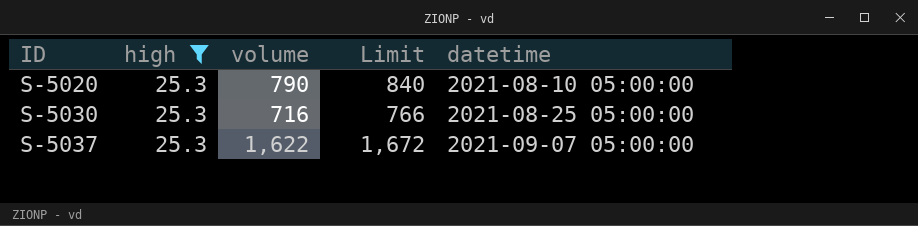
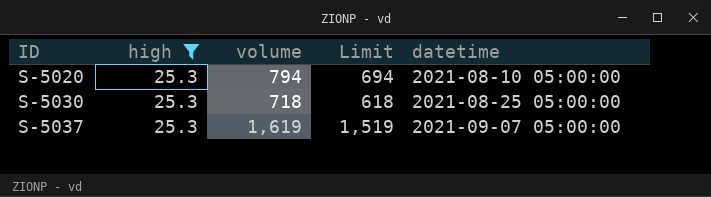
column Limit | formula: [volume] + 50 -> [volume] - 100
S-5020 | volume: 790 -> 794
S-5030 | volume: 716 -> 718
S-5037 | volume: 1,622 -> 1,619

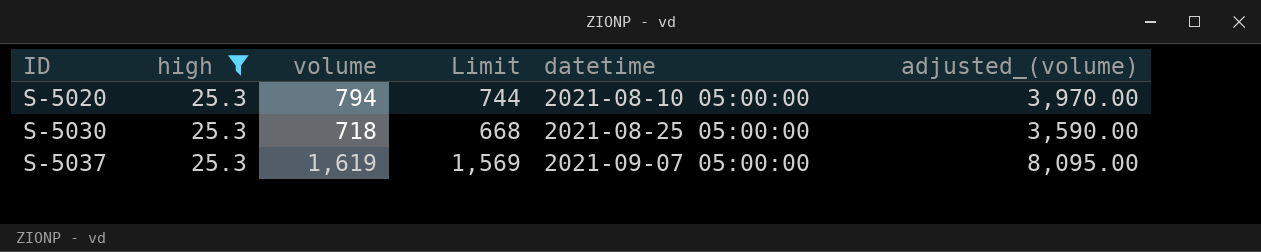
column Limit | formula: [volume] - 100 -> [volume] - 50
column adjusted_(volume) | formula: none -> [volume] * 5

